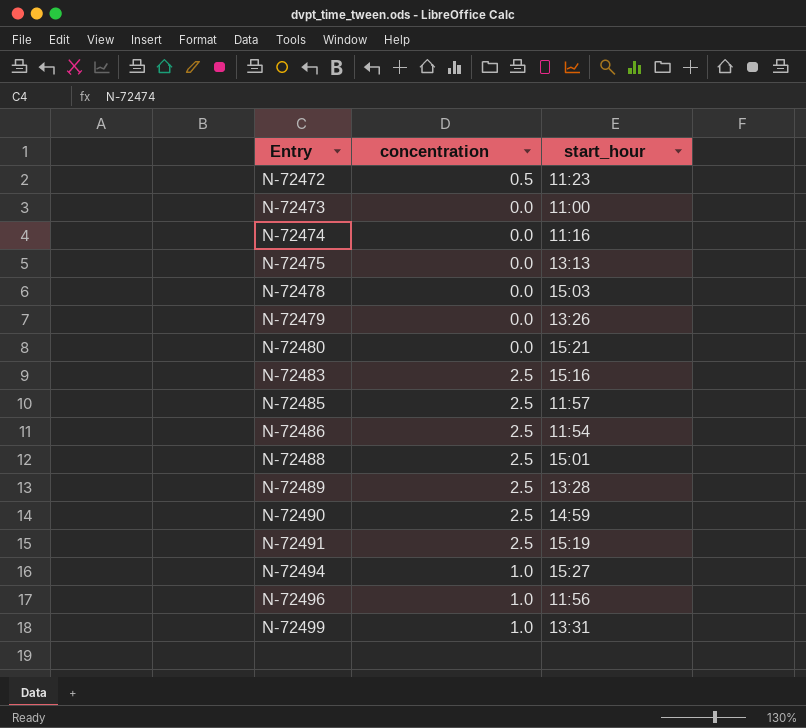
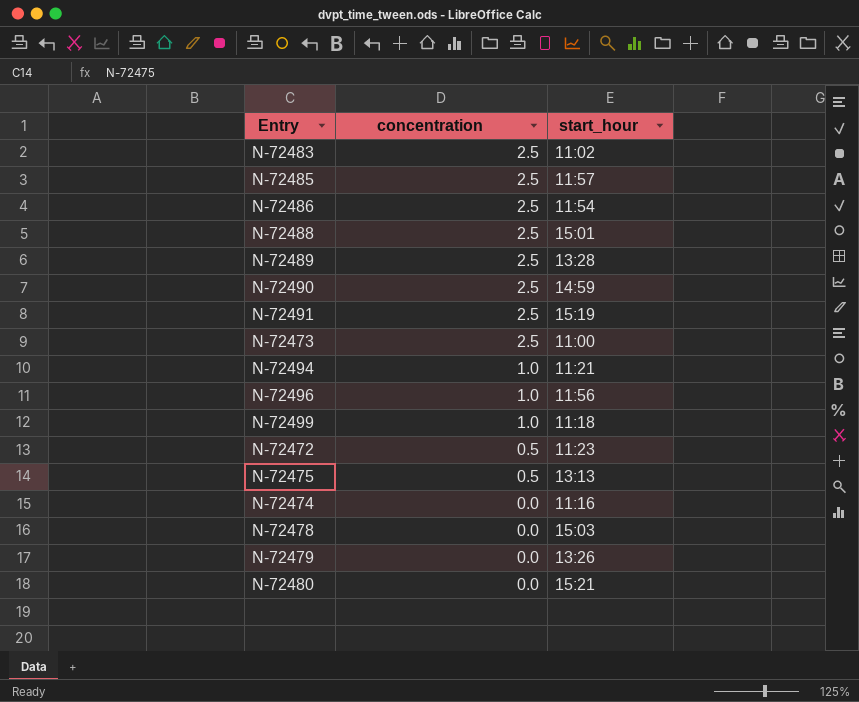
row order: Entry ascending -> concentration descending
N-72483 | start_hour: 15:16 -> 11:02
N-72473 | concentration: 0.0 -> 2.5
N-72494 | start_hour: 15:27 -> 11:21
N-72499 | start_hour: 13:31 -> 11:18
N-72475 | concentration: 0.0 -> 0.5

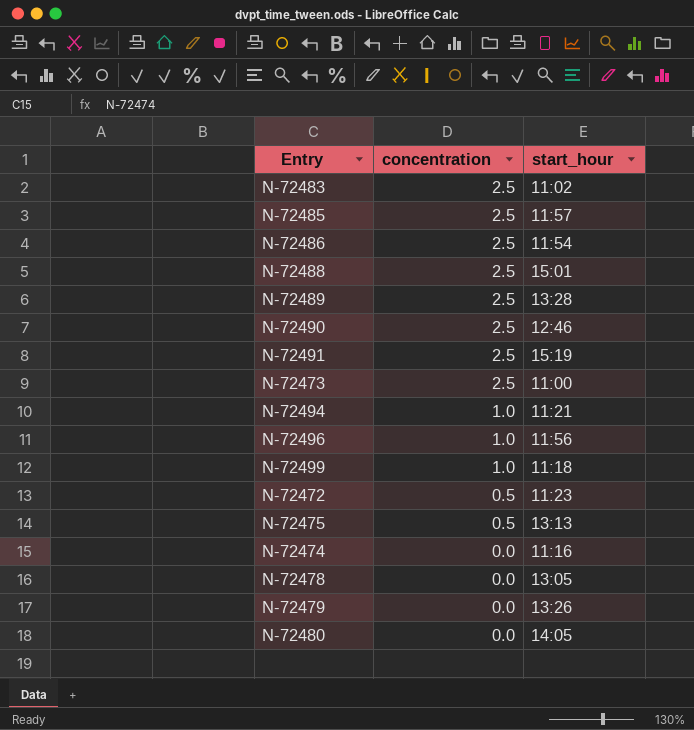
N-72490 | start_hour: 14:59 -> 12:46
N-72478 | start_hour: 15:03 -> 13:05
N-72480 | start_hour: 15:21 -> 14:05

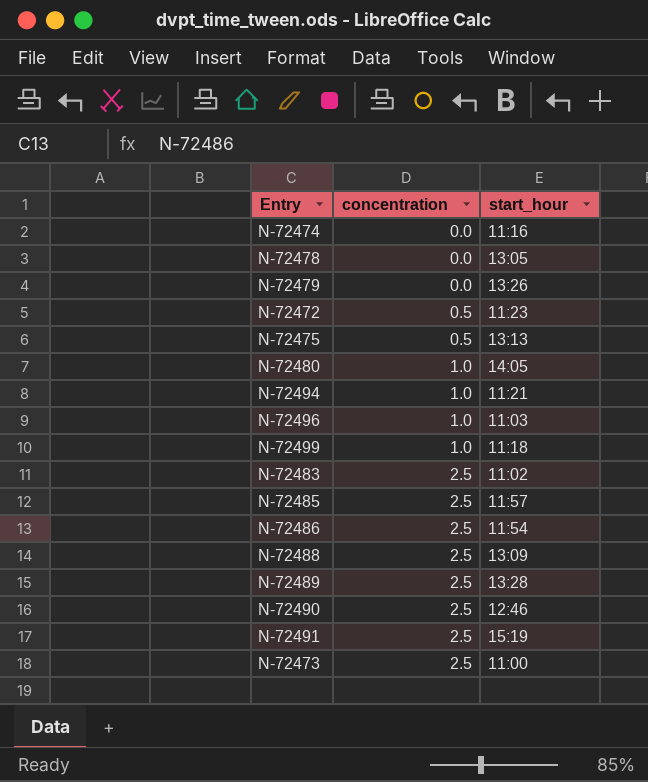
row order: concentration descending -> concentration ascending
N-72480 | concentration: 0.0 -> 1.0
N-72496 | start_hour: 11:56 -> 11:03
N-72488 | start_hour: 15:01 -> 13:09

